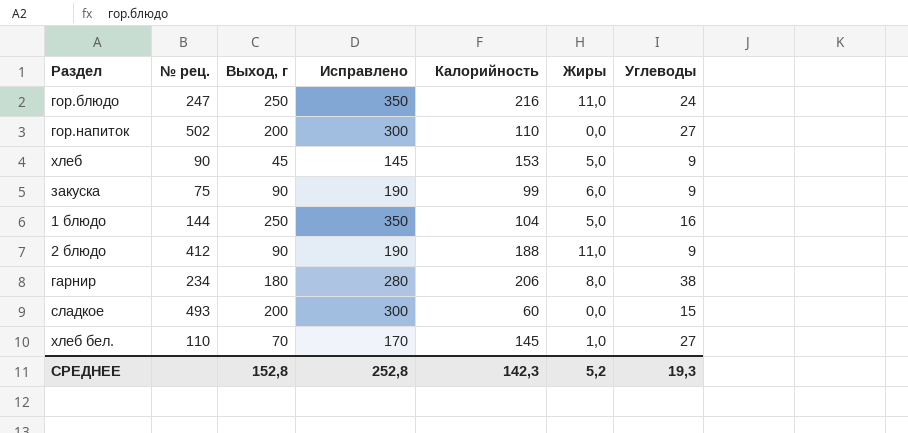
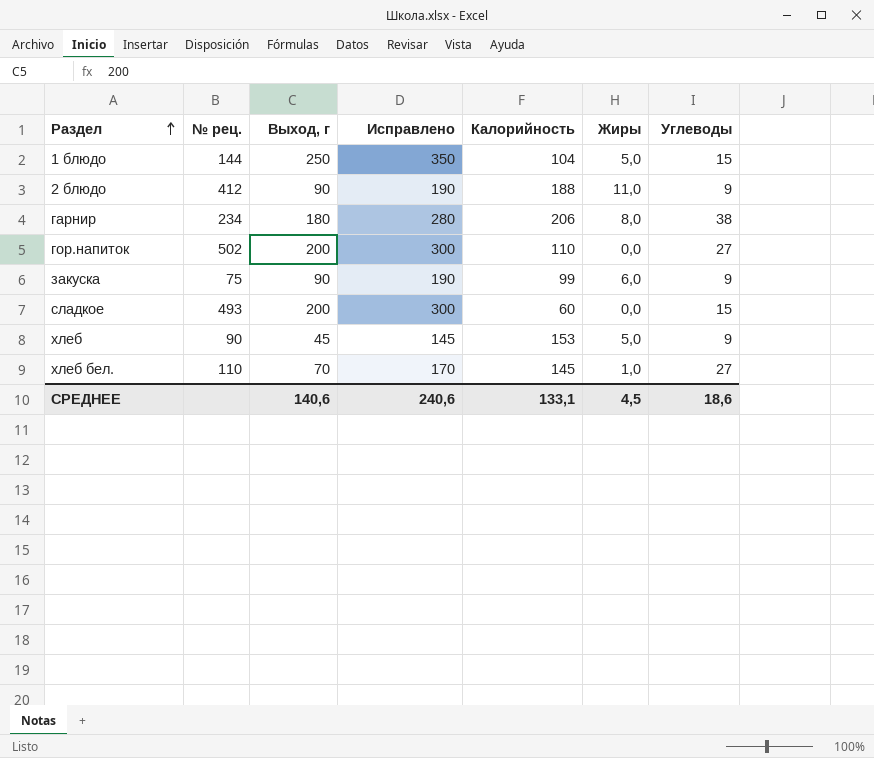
row order: none -> Раздел ascending
row гор.блюдо: 247 | 250 | 350 | 216 | 11,0 | 24 -> none
1 блюдо | Углеводы: 16 -> 15
СРЕДНЕЕ | Выход, г: 152,8 -> 140,6
СРЕДНЕЕ | Исправлено: 252,8 -> 240,6
СРЕДНЕЕ | Калорийность: 142,3 -> 133,1
СРЕДНЕЕ | Жиры: 5,2 -> 4,5
СРЕДНЕЕ | Углеводы: 19,3 -> 18,6

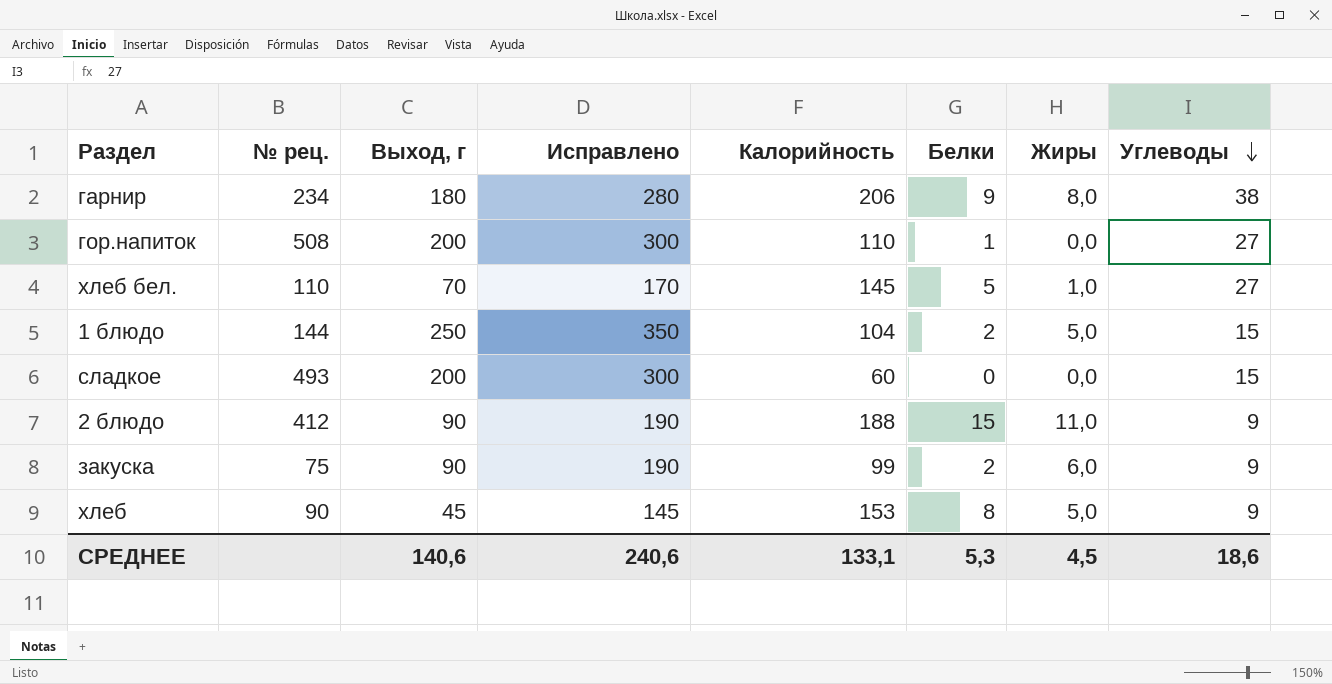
row order: Раздел ascending -> Углеводы descending
column Белки | position: none -> 6
гор.напиток | № рец.: 502 -> 508

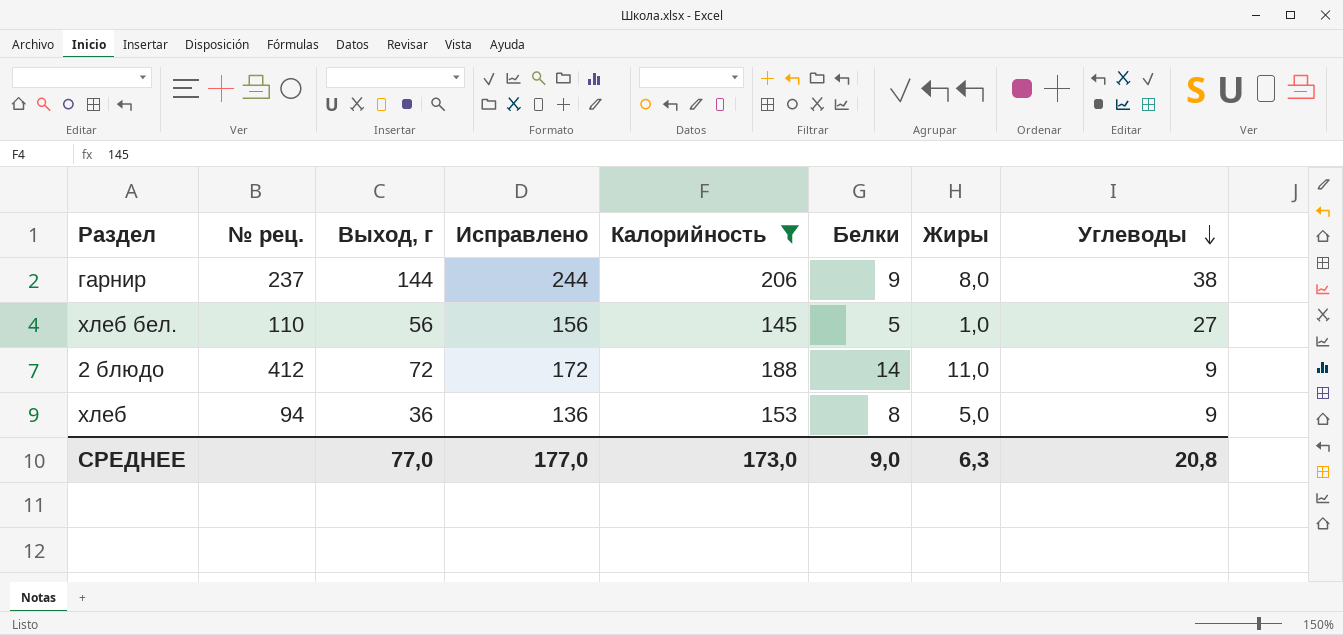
filter: none -> Калорийность >= 145
гарнир | № рец.: 234 -> 237
гарнир | Выход, г: 180 -> 144
гарнир | Исправлено: 280 -> 244
хлеб бел. | Выход, г: 70 -> 56
хлеб бел. | Исправлено: 170 -> 156
2 блюдо | Выход, г: 90 -> 72
2 блюдо | Исправлено: 190 -> 172
2 блюдо | Белки: 15 -> 14
хлеб | № рец.: 90 -> 94
хлеб | Выход, г: 45 -> 36
хлеб | Исправлено: 145 -> 136
СРЕДНЕЕ | Выход, г: 140,6 -> 77,0
СРЕДНЕЕ | Исправлено: 240,6 -> 177,0
СРЕДНЕЕ | Калорийность: 133,1 -> 173,0
СРЕДНЕЕ | Белки: 5,3 -> 9,0
СРЕДНЕЕ | Жиры: 4,5 -> 6,3
СРЕДНЕЕ | Углеводы: 18,6 -> 20,8

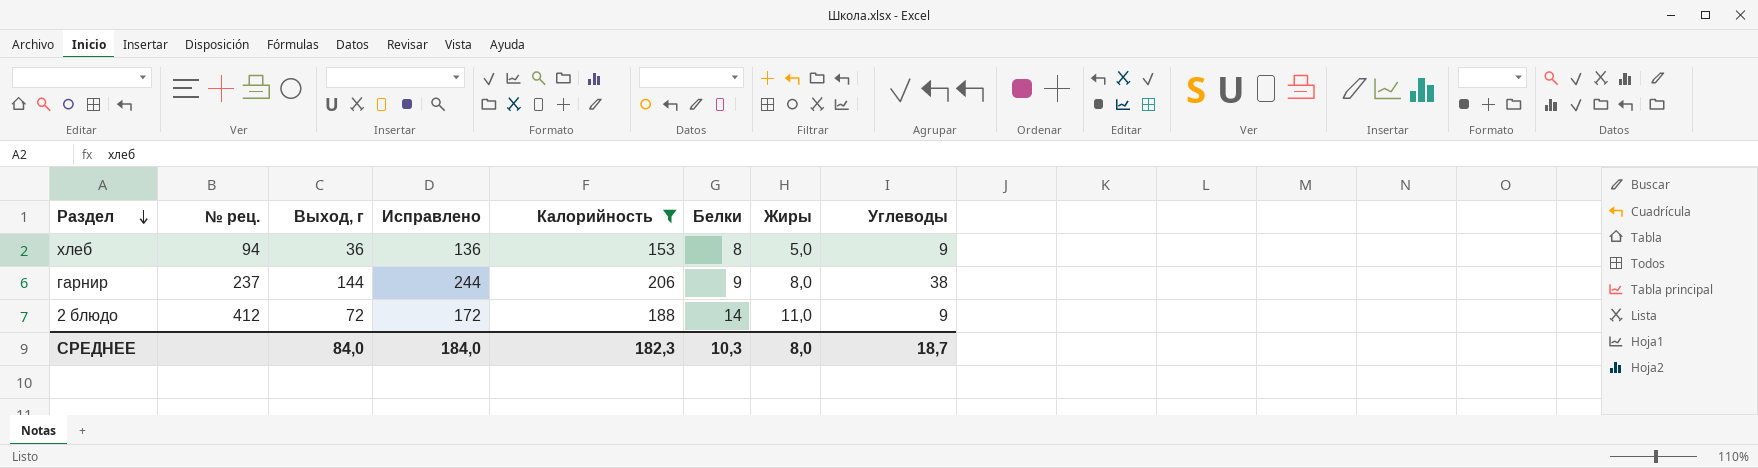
row order: Углеводы descending -> Раздел descending
row хлеб бел.: 110 | 56 | 156 | 145 | 5 | 1,0 | 27 -> none
СРЕДНЕЕ | Выход, г: 77,0 -> 84,0
СРЕДНЕЕ | Исправлено: 177,0 -> 184,0
СРЕДНЕЕ | Калорийность: 173,0 -> 182,3
СРЕДНЕЕ | Белки: 9,0 -> 10,3
СРЕДНЕЕ | Жиры: 6,3 -> 8,0
СРЕДНЕЕ | Углеводы: 20,8 -> 18,7

